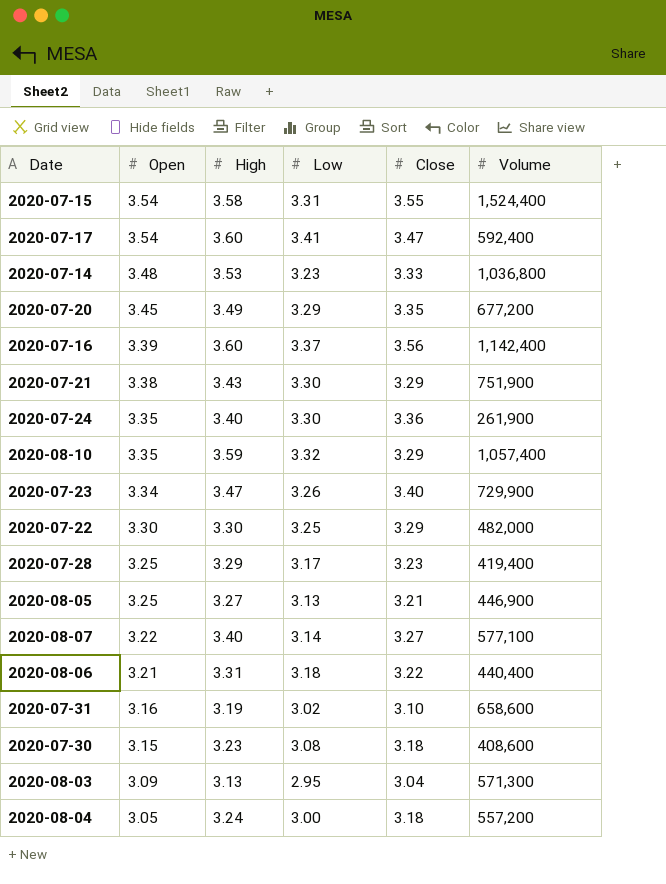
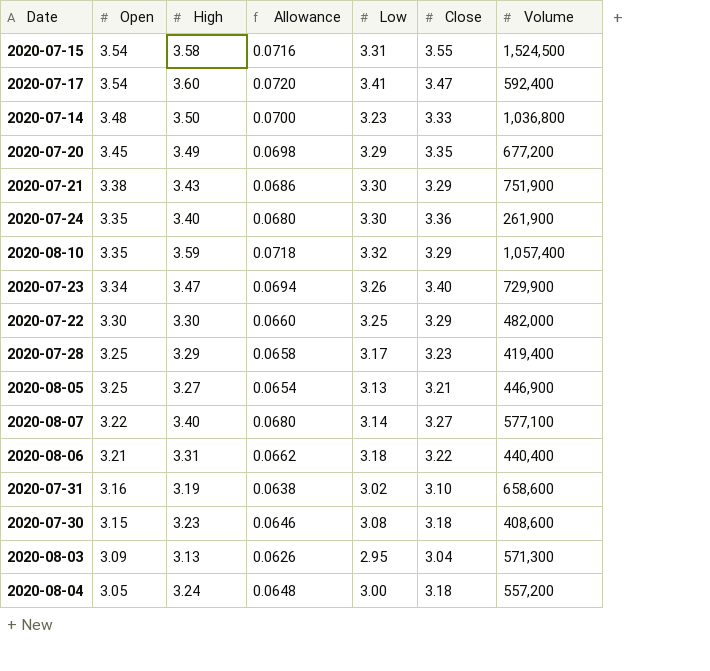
column Allowance | formula: none -> [High] * 0.02
row 2020-07-16: 3.39 | 3.60 | 3.37 | 3.56 | 1,142,400 -> none
2020-07-15 | Volume: 1,524,400 -> 1,524,500
2020-07-14 | High: 3.53 -> 3.50

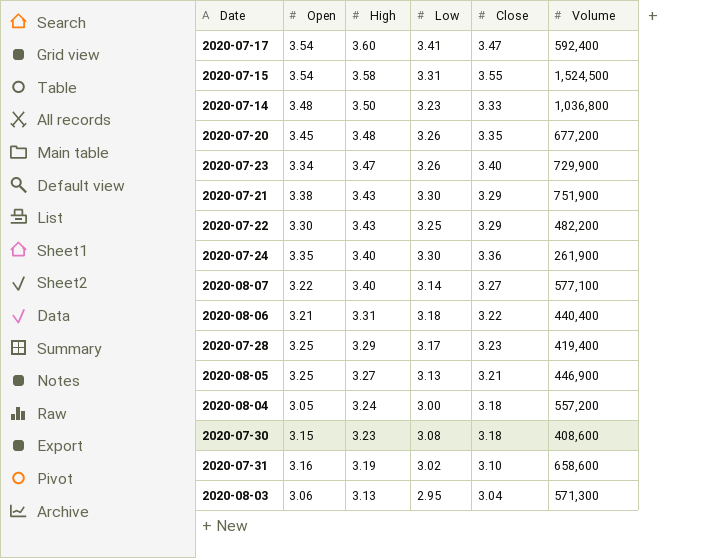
row order: Open descending -> High descending
column Allowance | formula: [High] * 0.02 -> none
row 2020-08-10: 3.35 | 3.59 | 0.0718 | 3.32 | 3.29 | 1,057,400 -> none
2020-07-20 | High: 3.49 -> 3.48
2020-07-20 | Low: 3.29 -> 3.26
2020-07-22 | High: 3.30 -> 3.43
2020-07-22 | Volume: 482,000 -> 482,200
2020-08-03 | Open: 3.09 -> 3.06

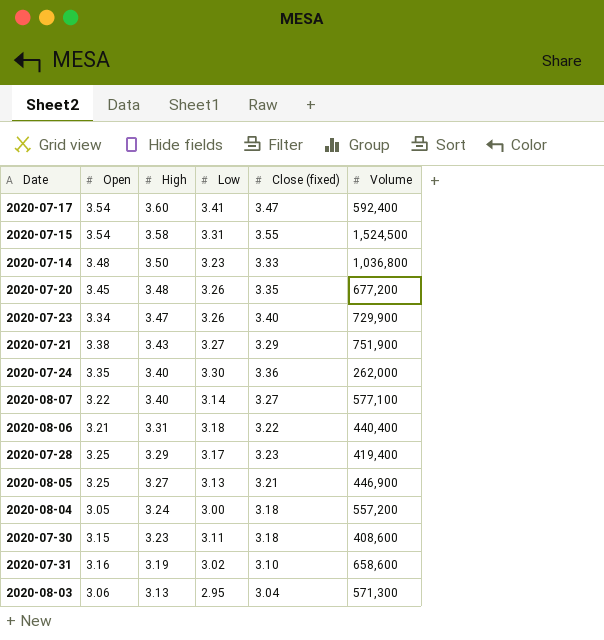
column name: Close -> Close (fixed)
row 2020-07-22: 3.30 | 3.43 | 3.25 | 3.29 | 482,200 -> none
2020-07-21 | Low: 3.30 -> 3.27
2020-07-24 | Volume: 261,900 -> 262,000
2020-07-30 | Low: 3.08 -> 3.11

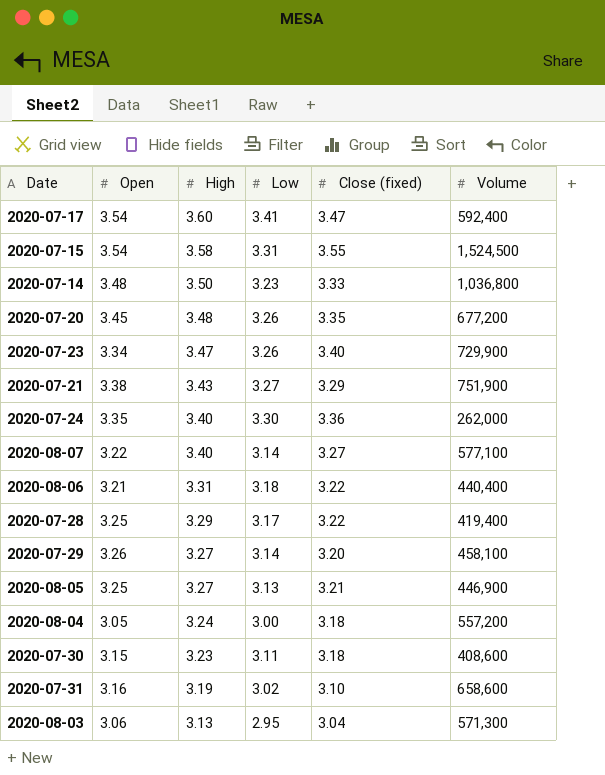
2020-07-28 | Close (fixed): 3.23 -> 3.22
row 2020-07-29: none -> 3.26 | 3.27 | 3.14 | 3.20 | 458,100

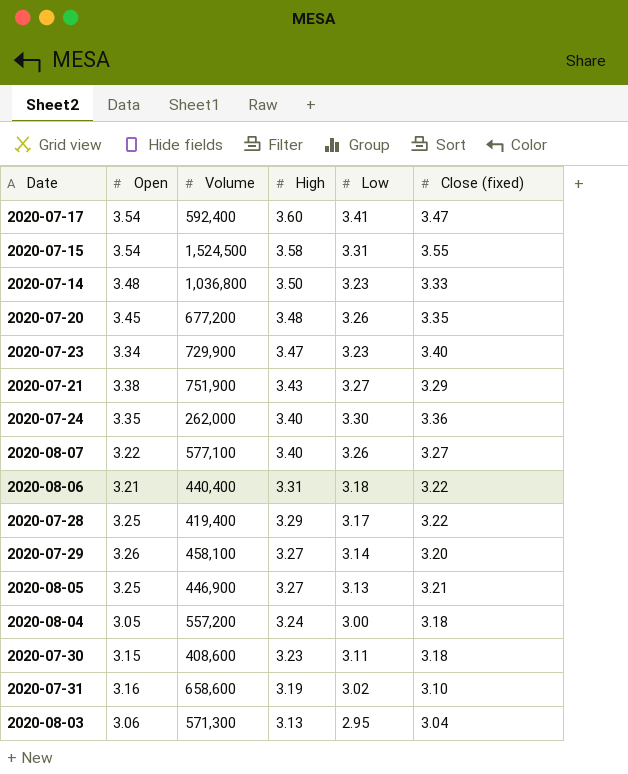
column Volume | position: 6 -> 3
2020-07-23 | Low: 3.26 -> 3.23
2020-08-07 | Low: 3.14 -> 3.26

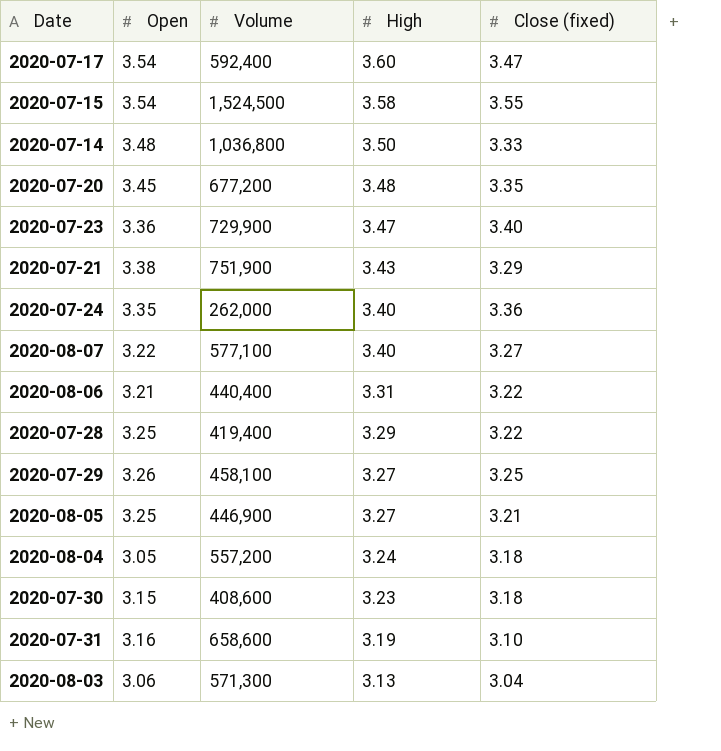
column Low | position: 5 -> none
2020-07-23 | Open: 3.34 -> 3.36
2020-07-29 | Close (fixed): 3.20 -> 3.25

